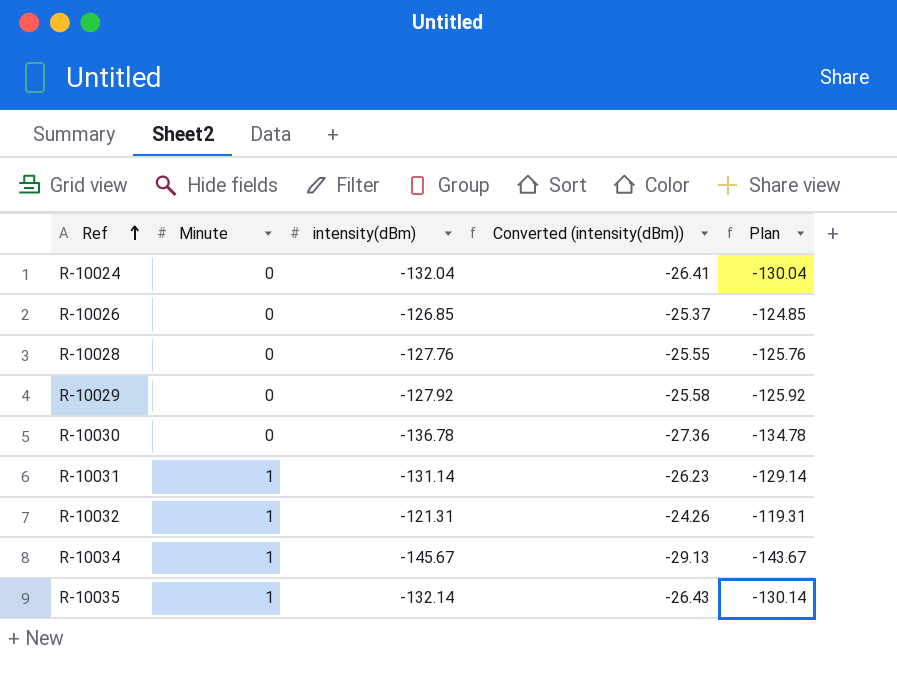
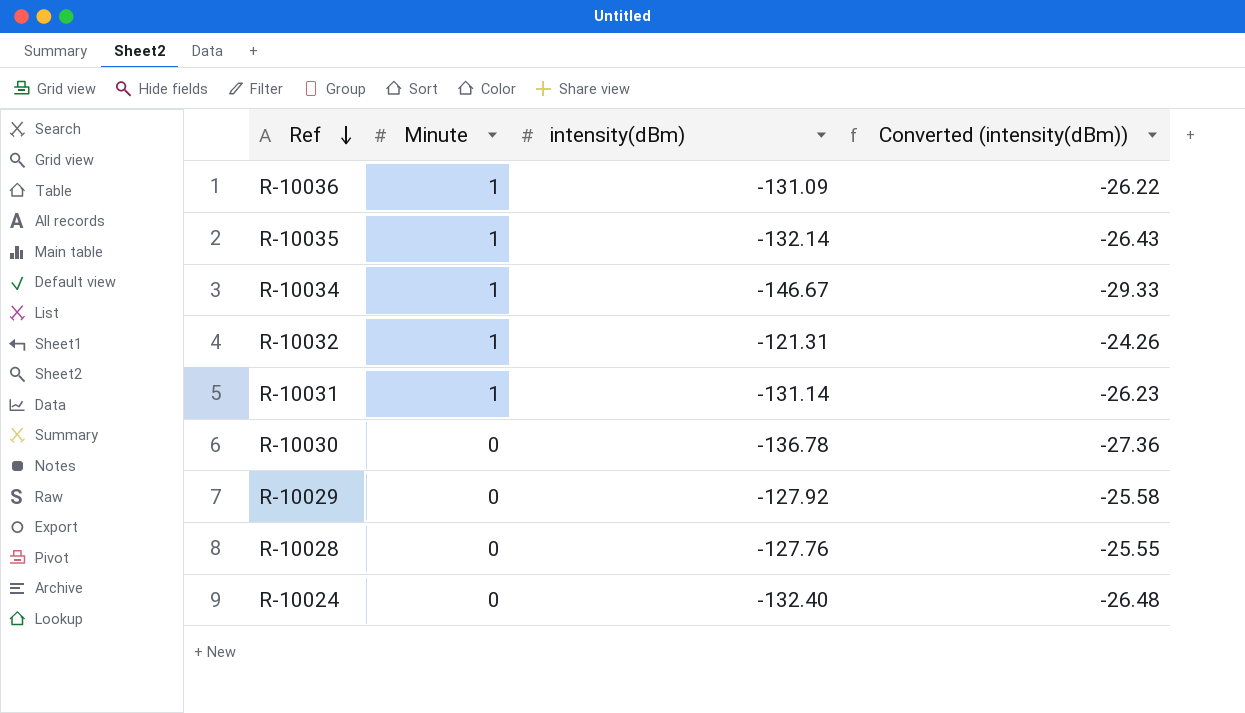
row order: Ref ascending -> Ref descending
column Plan | formula: [intensity(dBm)] + 2 -> none
row R-10026: 0 | -126.85 | -25.37 | -124.85 -> none
row R-10036: none -> 1 | -131.09 | -26.22
R-10034 | intensity(dBm): -145.67 -> -146.67
R-10034 | Converted (intensity(dBm)): -29.13 -> -29.33
R-10024 | intensity(dBm): -132.04 -> -132.40
R-10024 | Converted (intensity(dBm)): -26.41 -> -26.48

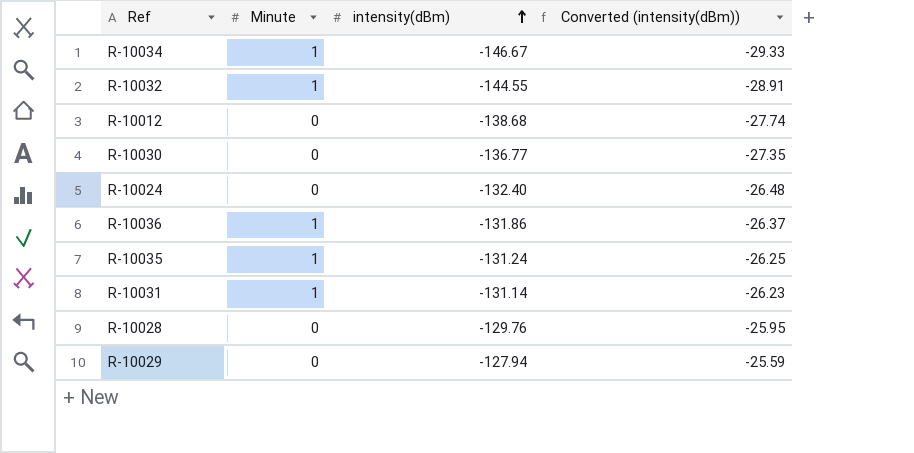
row order: Ref descending -> intensity(dBm) ascending
R-10032 | intensity(dBm): -121.31 -> -144.55
R-10032 | Converted (intensity(dBm)): -24.26 -> -28.91
row R-10012: none -> 0 | -138.68 | -27.74
R-10030 | intensity(dBm): -136.78 -> -136.77
R-10030 | Converted (intensity(dBm)): -27.36 -> -27.35
R-10036 | intensity(dBm): -131.09 -> -131.86
R-10036 | Converted (intensity(dBm)): -26.22 -> -26.37
R-10035 | intensity(dBm): -132.14 -> -131.24
R-10035 | Converted (intensity(dBm)): -26.43 -> -26.25
R-10028 | intensity(dBm): -127.76 -> -129.76
R-10028 | Converted (intensity(dBm)): -25.55 -> -25.95
R-10029 | intensity(dBm): -127.92 -> -127.94
R-10029 | Converted (intensity(dBm)): -25.58 -> -25.59

